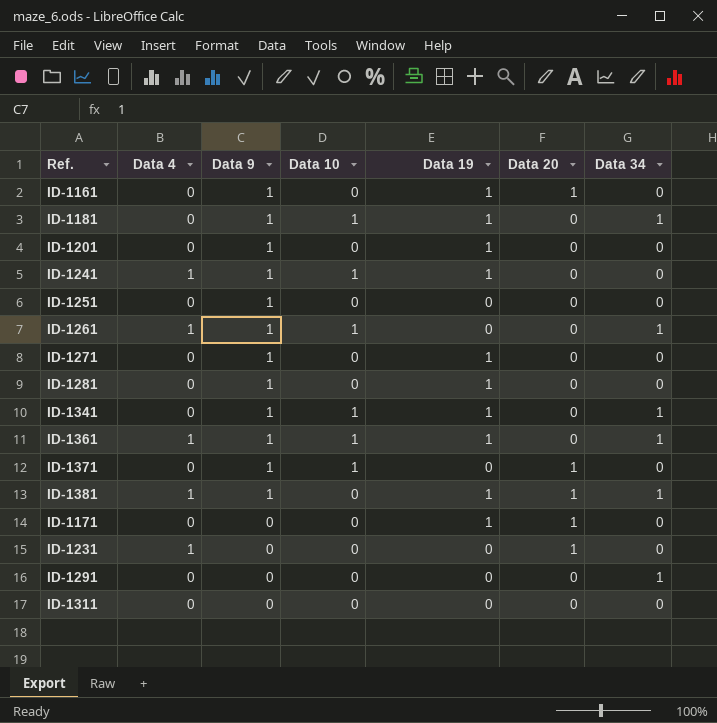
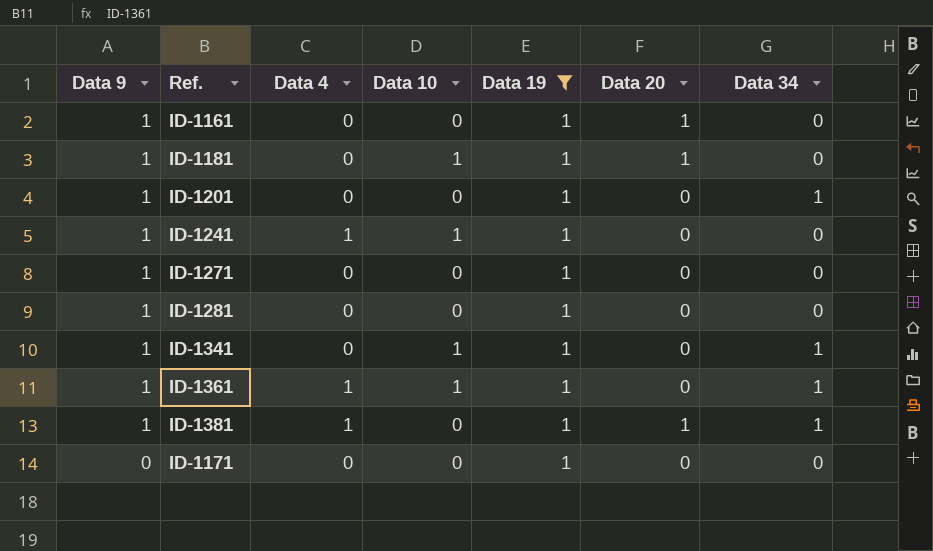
filter: none -> Data 19 = 1
column Data 9 | position: 3 -> 1
ID-1181 | Data 20: 0 -> 1
ID-1181 | Data 34: 1 -> 0
ID-1201 | Data 34: 0 -> 1
ID-1171 | Data 20: 1 -> 0

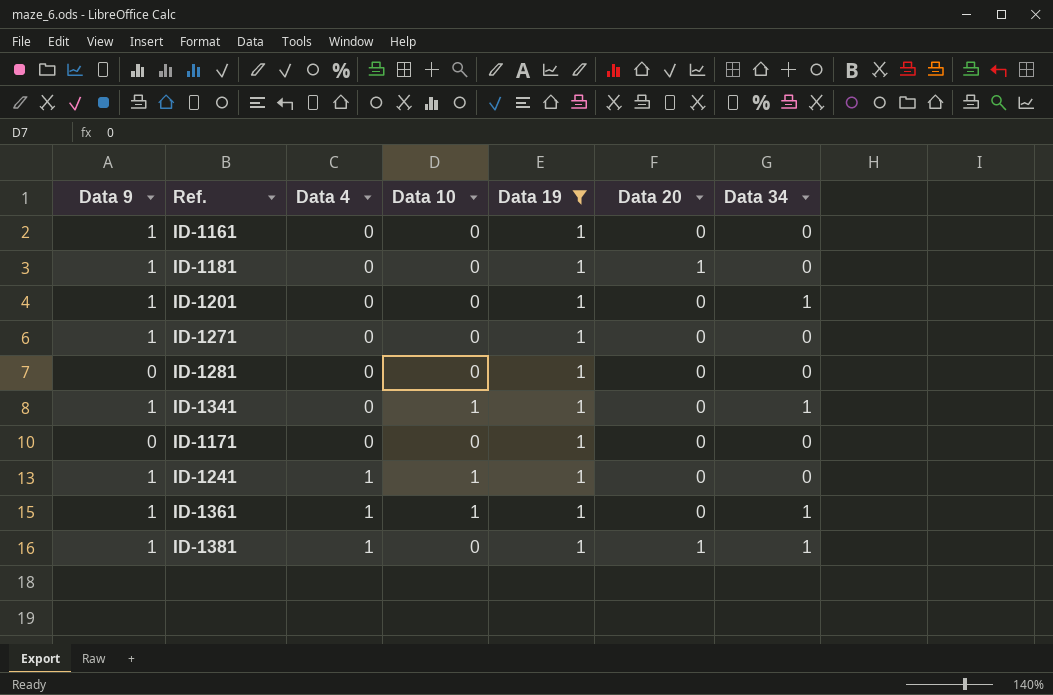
row order: Data 9 descending -> Data 4 ascending
ID-1161 | Data 20: 1 -> 0
ID-1181 | Data 10: 1 -> 0
ID-1281 | Data 9: 1 -> 0

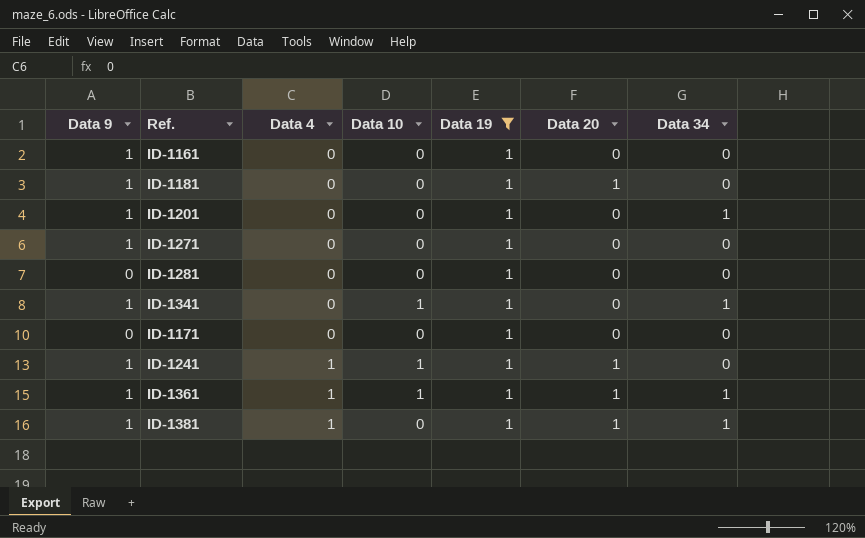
ID-1241 | Data 20: 0 -> 1
ID-1361 | Data 20: 0 -> 1

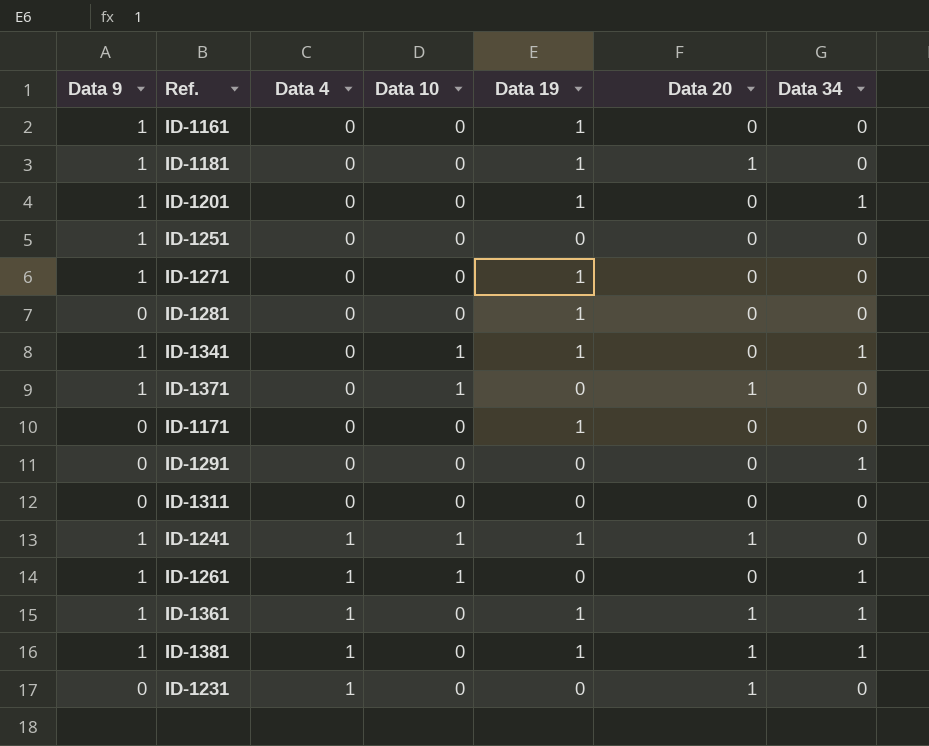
filter: Data 19 = 1 -> none
ID-1361 | Data 10: 1 -> 0

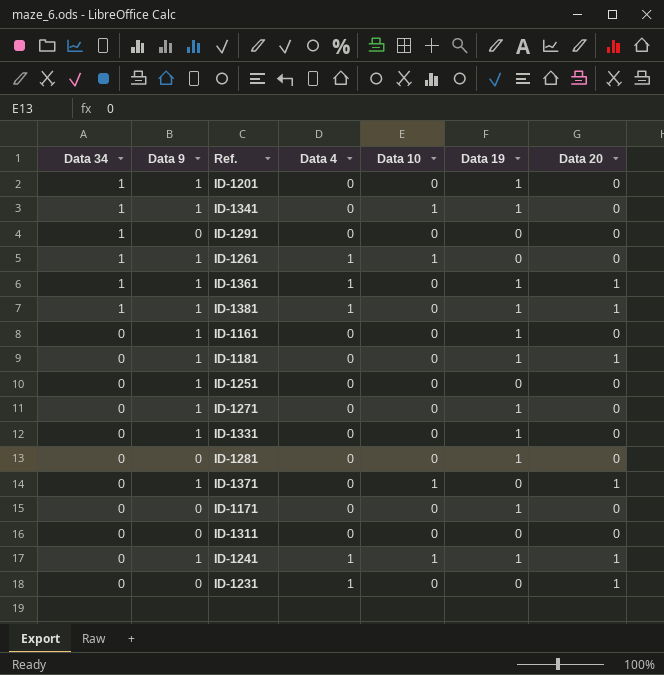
row order: Data 4 ascending -> Data 34 descending
column Data 34 | position: 7 -> 1
row ID-1331: none -> 0 | 1 | 0 | 0 | 1 | 0

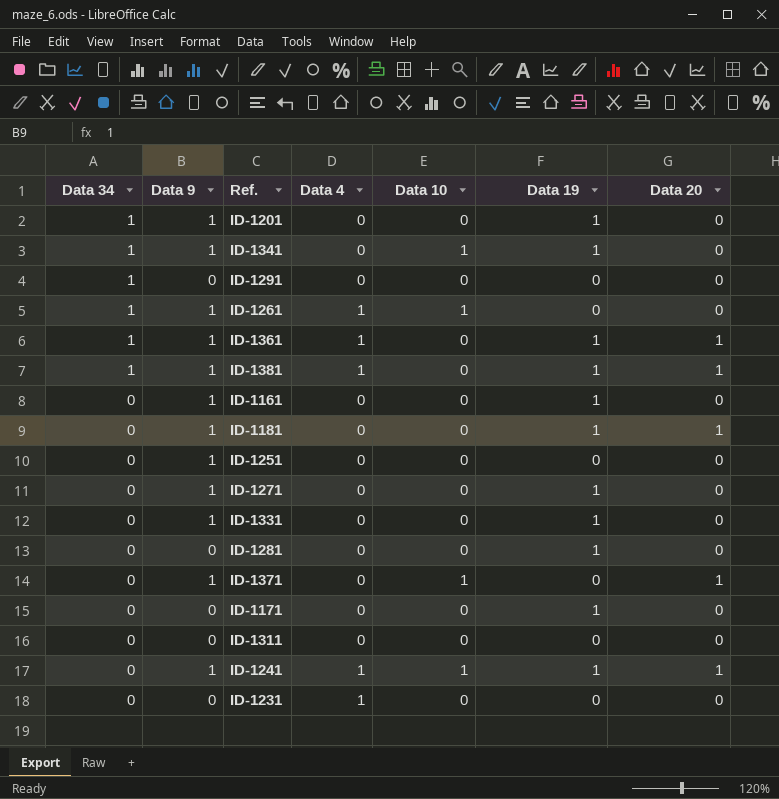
ID-1231 | Data 20: 1 -> 0

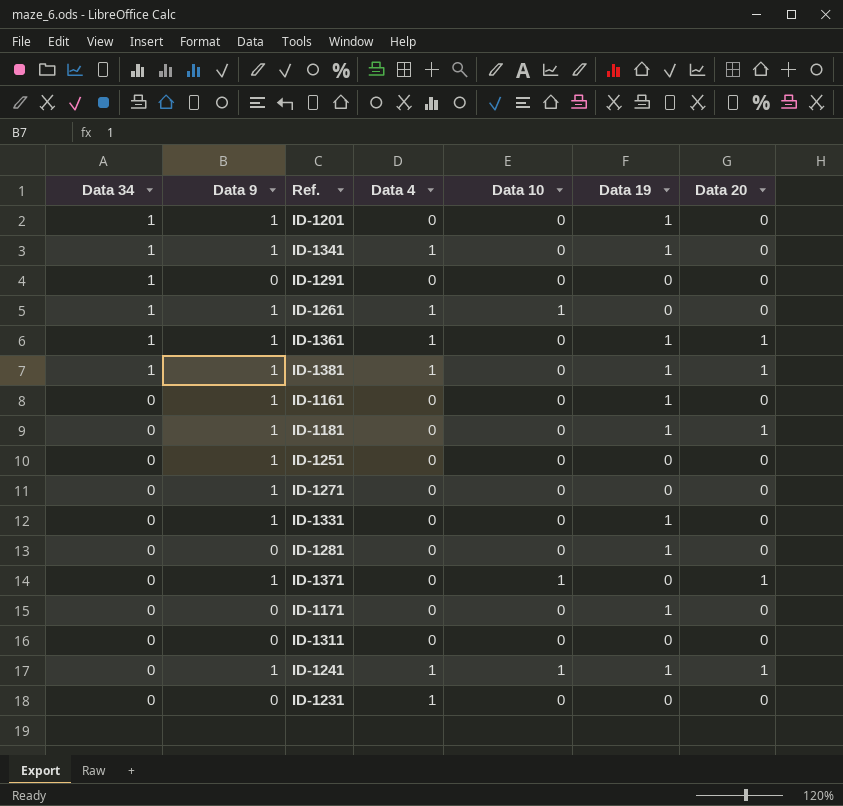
ID-1341 | Data 4: 0 -> 1
ID-1341 | Data 10: 1 -> 0
ID-1271 | Data 19: 1 -> 0

